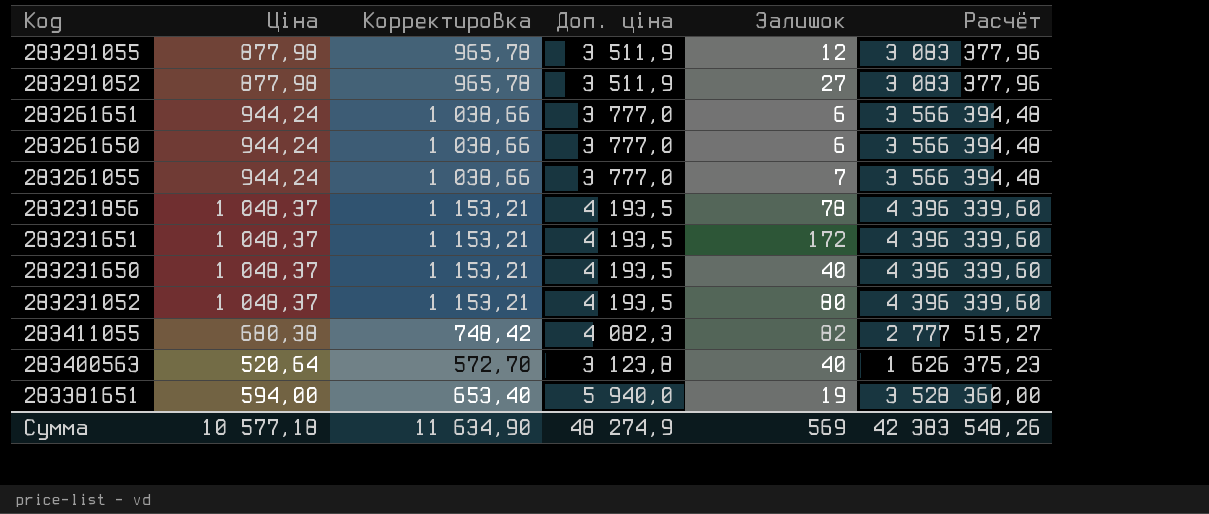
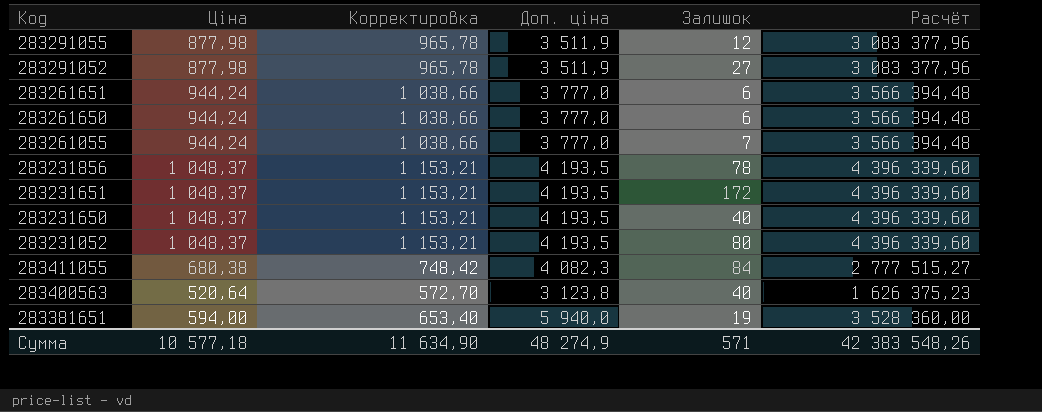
283411055 | Залишок: 82 -> 84
Сумма | Залишок: 569 -> 571

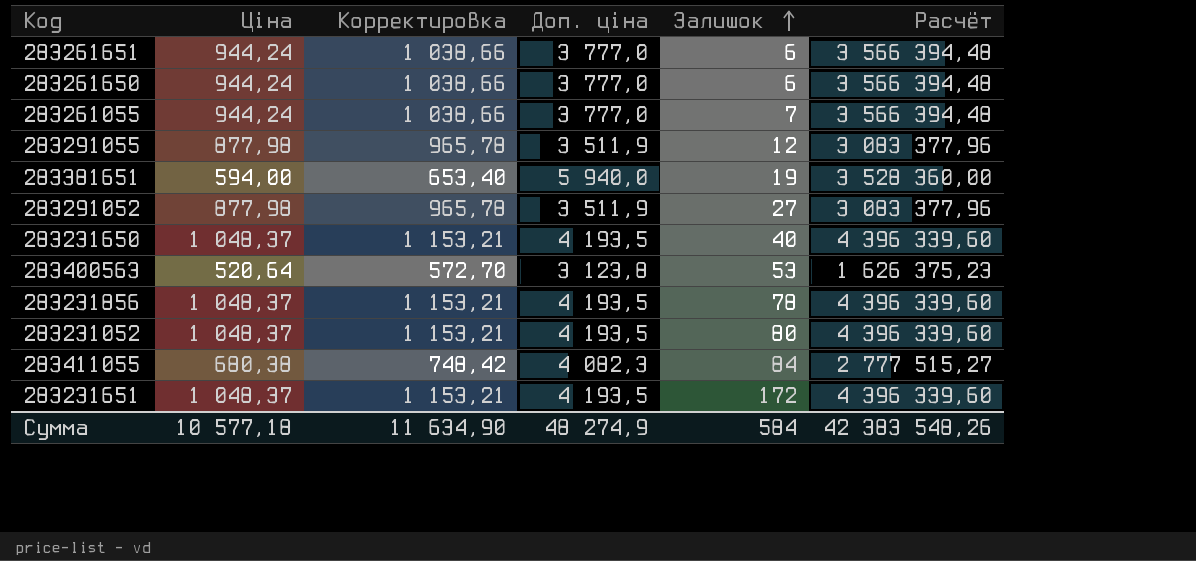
row order: none -> Залишок ascending
283400563 | Залишок: 40 -> 53
Сумма | Залишок: 571 -> 584

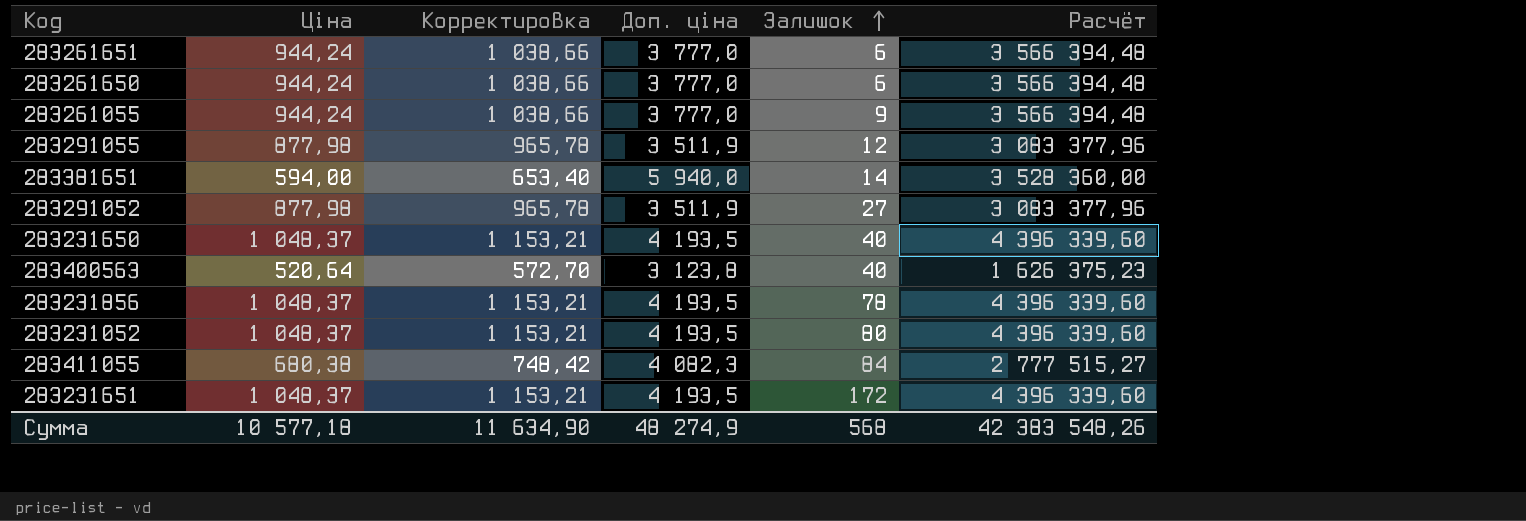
283261055 | Залишок: 7 -> 9
283381651 | Залишок: 19 -> 14
283400563 | Залишок: 53 -> 40
Сумма | Залишок: 584 -> 568

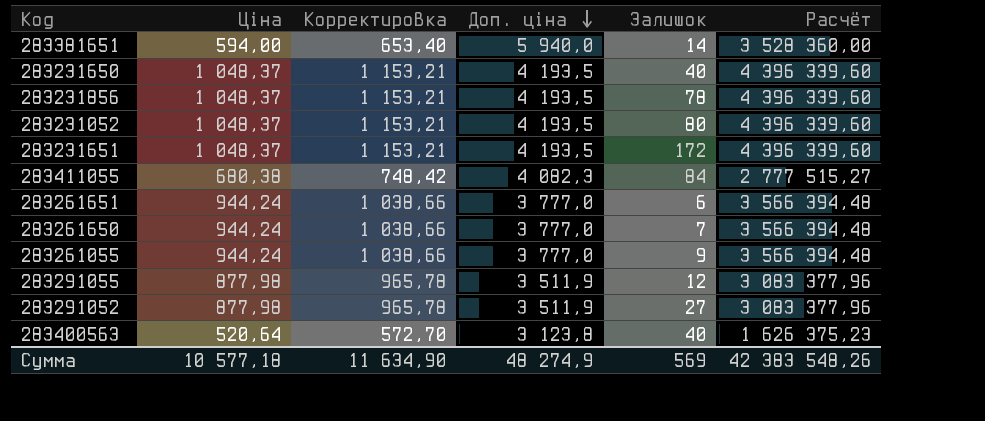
row order: Залишок ascending -> Доп. ціна descending
283261650 | Залишок: 6 -> 7
Сумма | Залишок: 568 -> 569

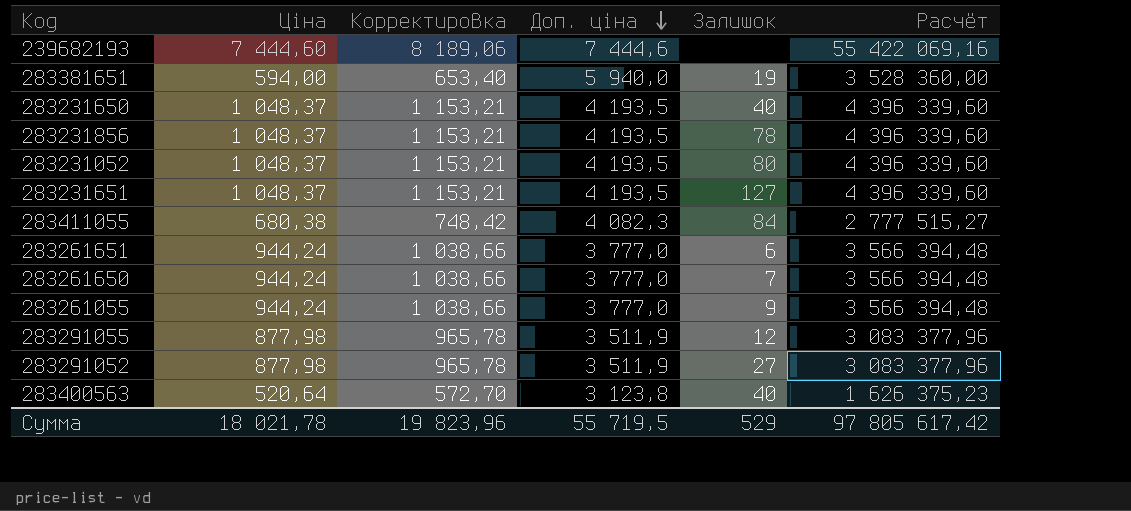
row 239682193: none -> 7 444,60 | 8 189,06 | 7 444,6 | none | 55 422 069,16
283381651 | Залишок: 14 -> 19
283231651 | Залишок: 172 -> 127
Сумма | Ціна: 10 577,18 -> 18 021,78
Сумма | Корректировка: 11 634,90 -> 19 823,96
Сумма | Доп. ціна: 48 274,9 -> 55 719,5
Сумма | Залишок: 569 -> 529
Сумма | Расчёт: 42 383 548,26 -> 97 805 617,42

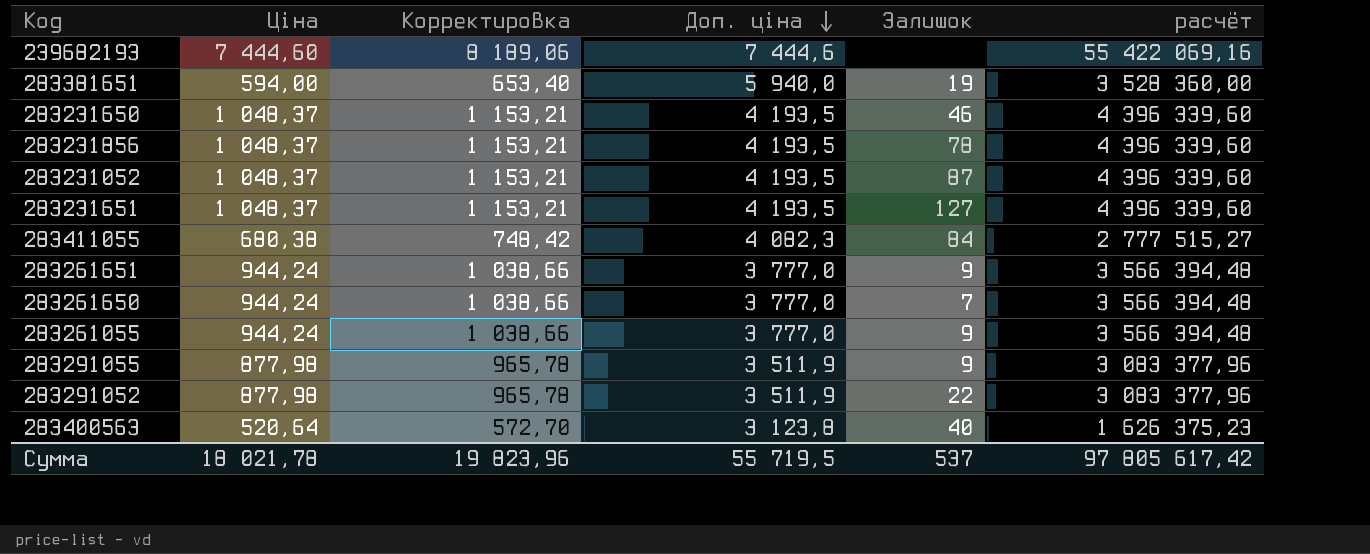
column name: Расчёт -> расчёт
283231650 | Залишок: 40 -> 46
283231052 | Залишок: 80 -> 87
283261651 | Залишок: 6 -> 9
283291055 | Залишок: 12 -> 9
283291052 | Залишок: 27 -> 22
Сумма | Залишок: 529 -> 537

